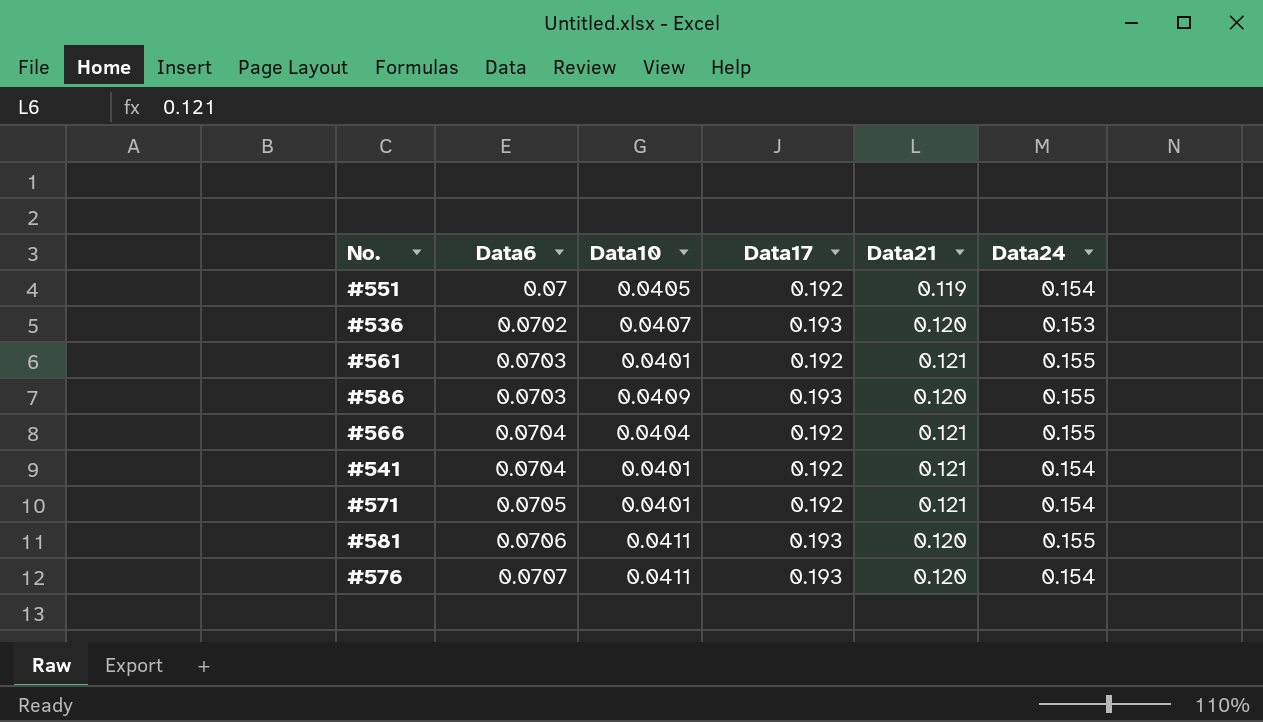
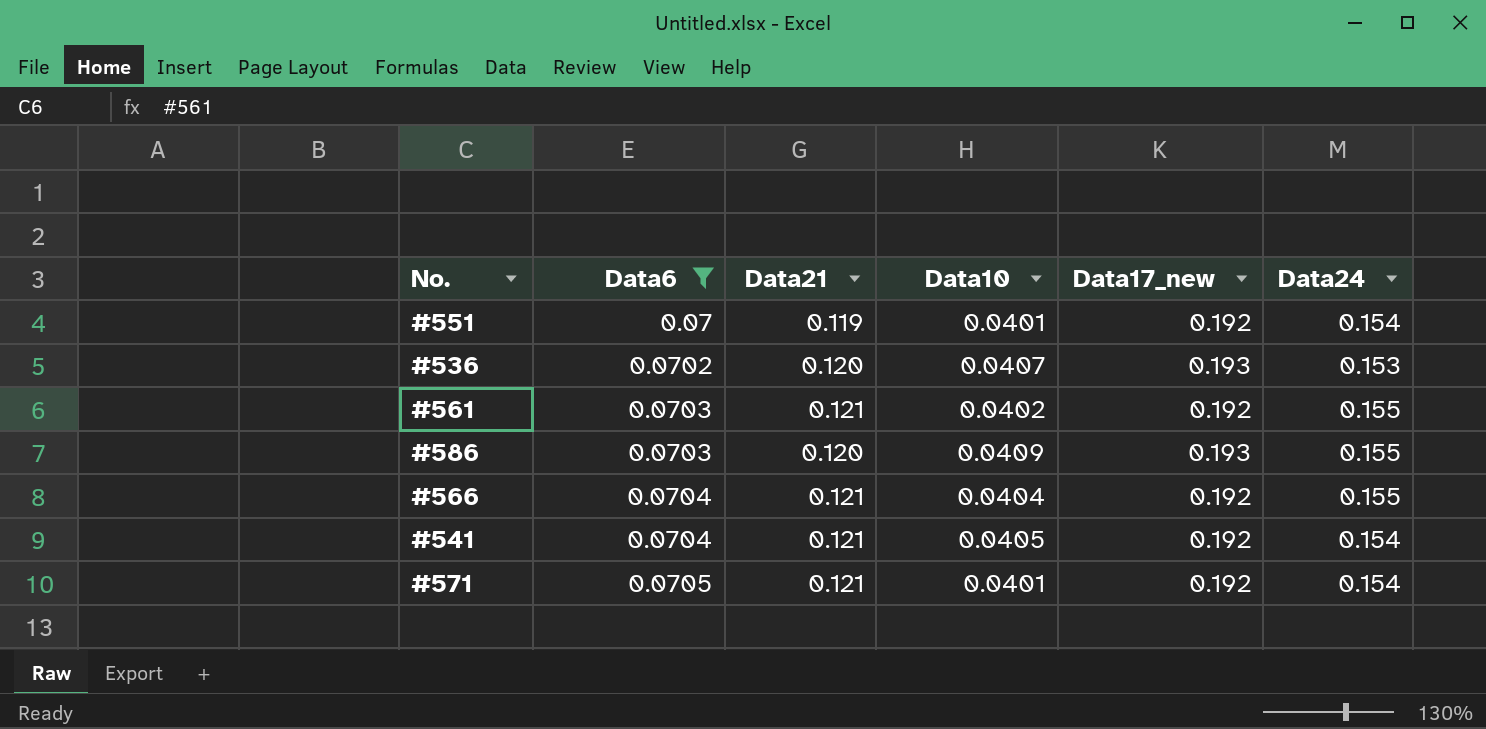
filter: none -> Data6 <= 0.0705
column Data21 | position: 5 -> 3
column name: Data17 -> Data17_new
#551 | Data10: 0.0405 -> 0.0401
#561 | Data10: 0.0401 -> 0.0402
#541 | Data10: 0.0401 -> 0.0405

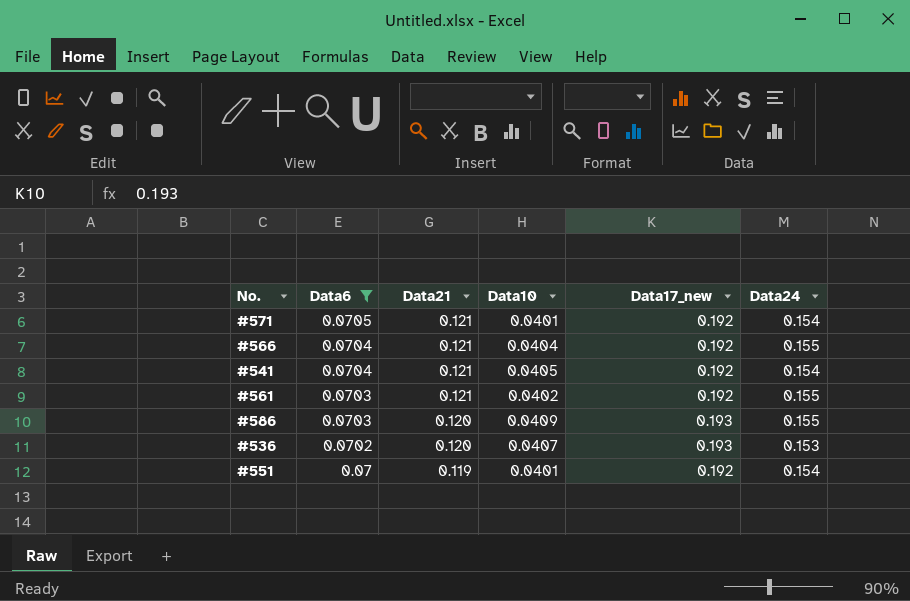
row order: Data6 ascending -> Data6 descending

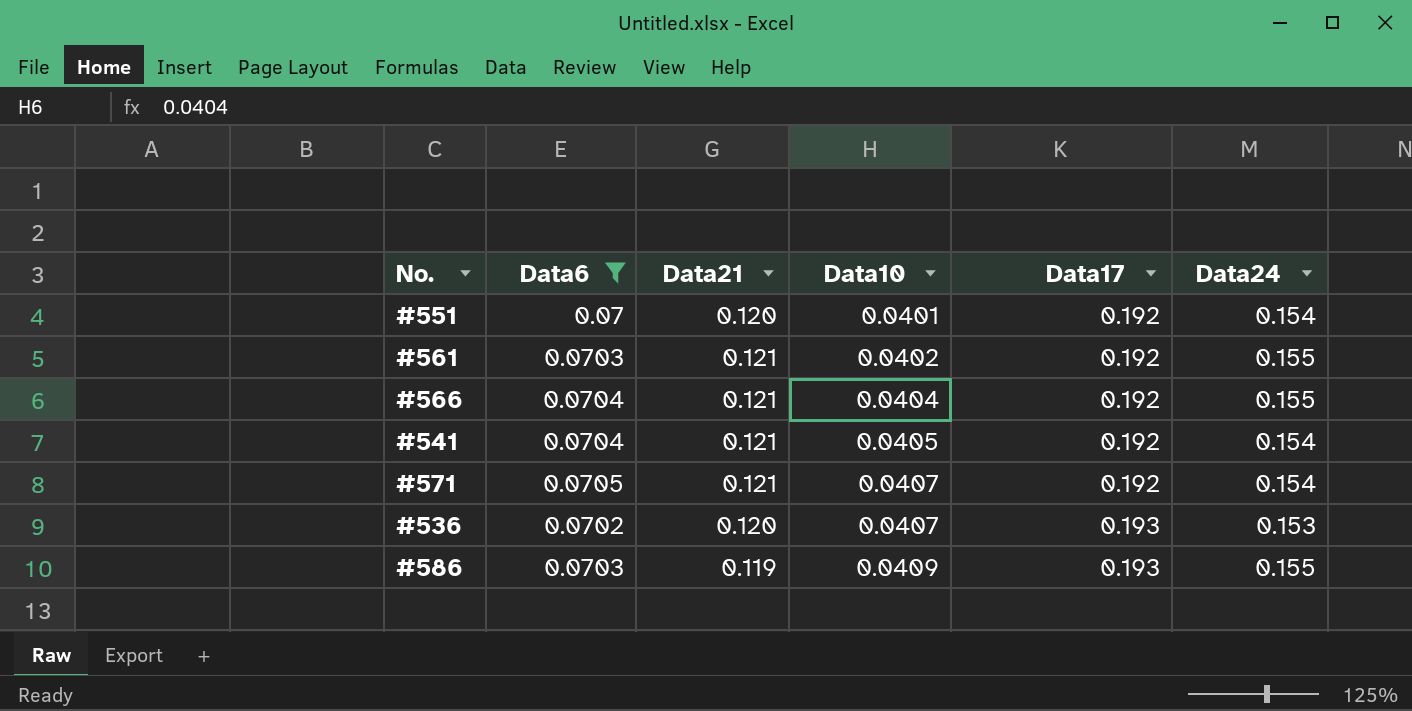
row order: Data6 descending -> Data10 ascending
column name: Data17_new -> Data17
#551 | Data21: 0.119 -> 0.120
#571 | Data10: 0.0401 -> 0.0407
#586 | Data21: 0.120 -> 0.119

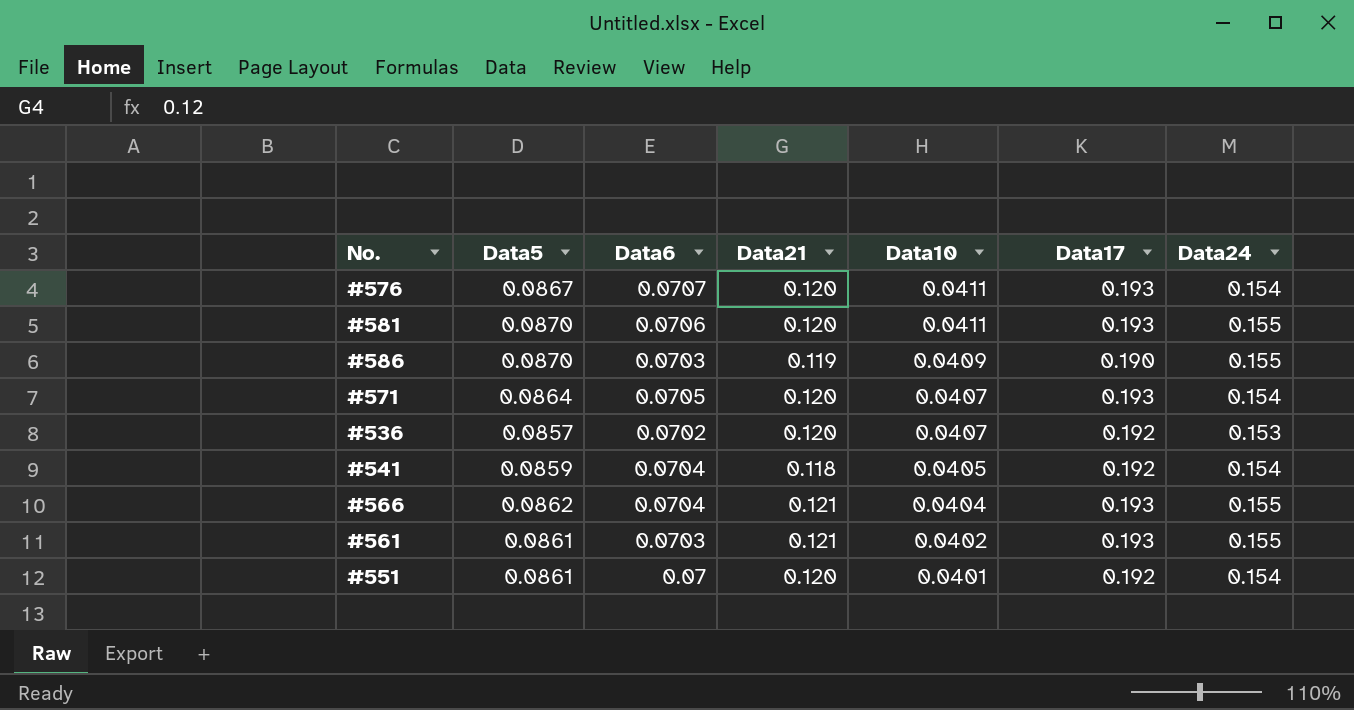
filter: Data6 <= 0.0705 -> none
row order: Data10 ascending -> Data10 descending
column Data5 | position: none -> 2
#586 | Data17: 0.193 -> 0.190
#571 | Data21: 0.121 -> 0.120
#571 | Data17: 0.192 -> 0.193
#536 | Data17: 0.193 -> 0.192
#541 | Data21: 0.121 -> 0.118
#566 | Data17: 0.192 -> 0.193
#561 | Data17: 0.192 -> 0.193

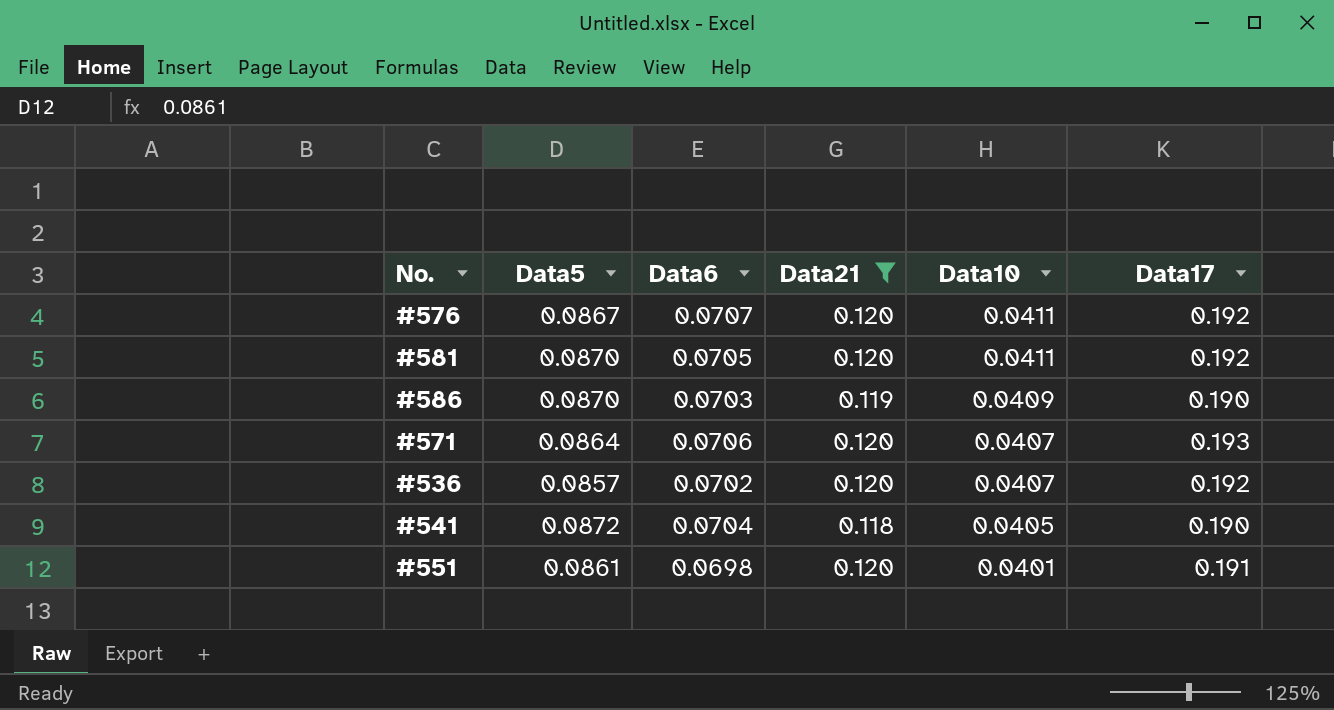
filter: none -> Data21 != 0.121
column Data24 | position: 7 -> none
#576 | Data17: 0.193 -> 0.192
#581 | Data6: 0.0706 -> 0.0705
#581 | Data17: 0.193 -> 0.192
#571 | Data6: 0.0705 -> 0.0706
#541 | Data5: 0.0859 -> 0.0872
#541 | Data17: 0.192 -> 0.190
#551 | Data6: 0.07 -> 0.0698
#551 | Data17: 0.192 -> 0.191

